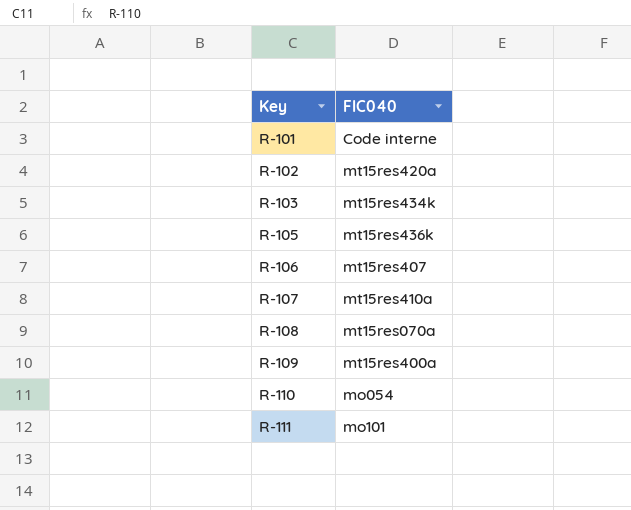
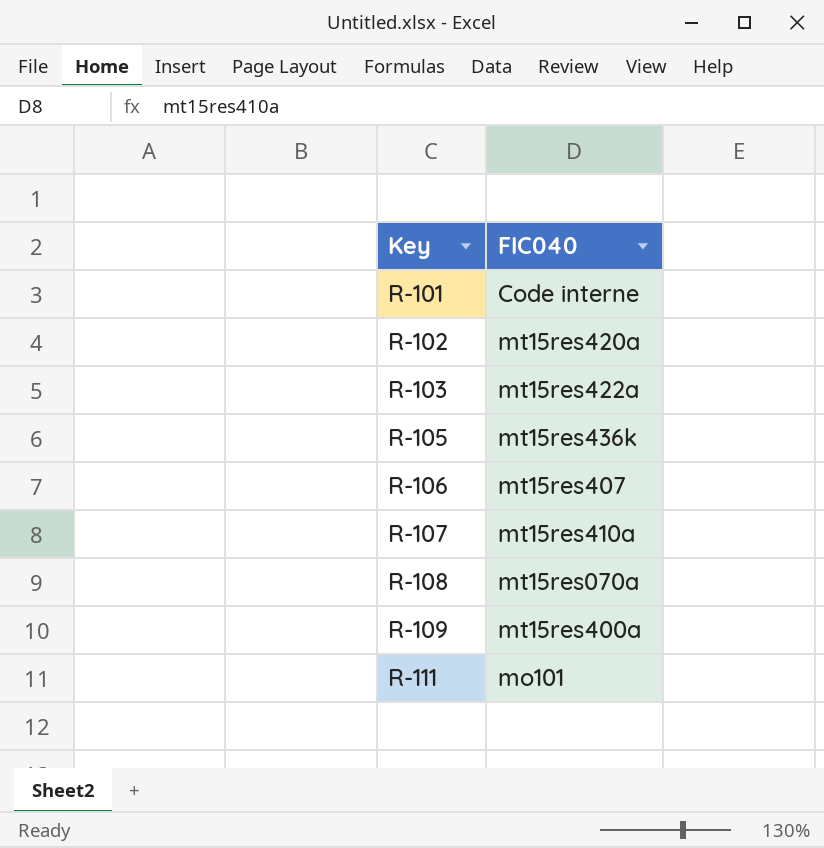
row R-110: mo054 -> none
R-103 | FIC040: mt15res434k -> mt15res422a

